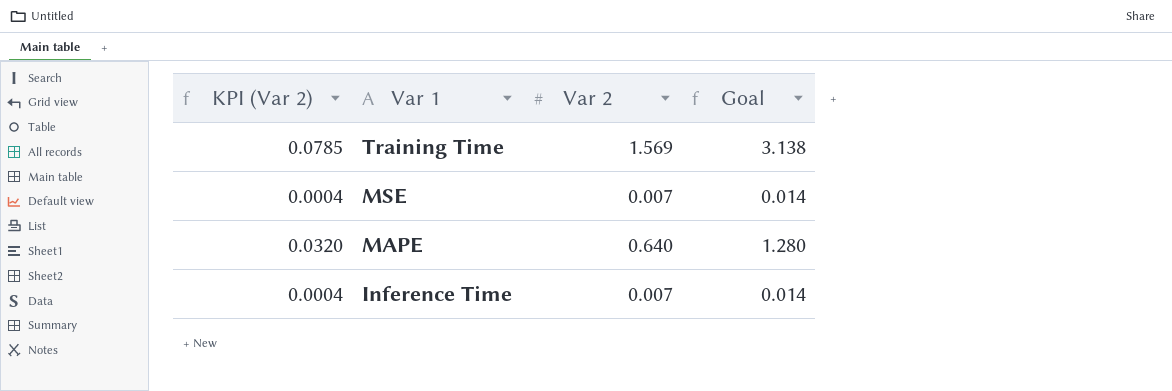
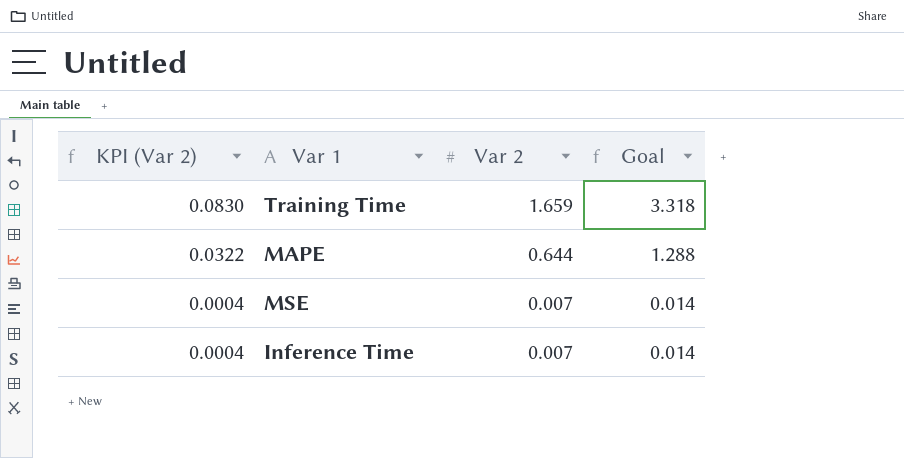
row order: Var 1 descending -> KPI (Var 2) descending
Training Time | KPI (Var 2): 0.0785 -> 0.0830
Training Time | Var 2: 1.569 -> 1.659
Training Time | Goal: 3.138 -> 3.318
MAPE | KPI (Var 2): 0.0320 -> 0.0322
MAPE | Var 2: 0.640 -> 0.644
MAPE | Goal: 1.280 -> 1.288

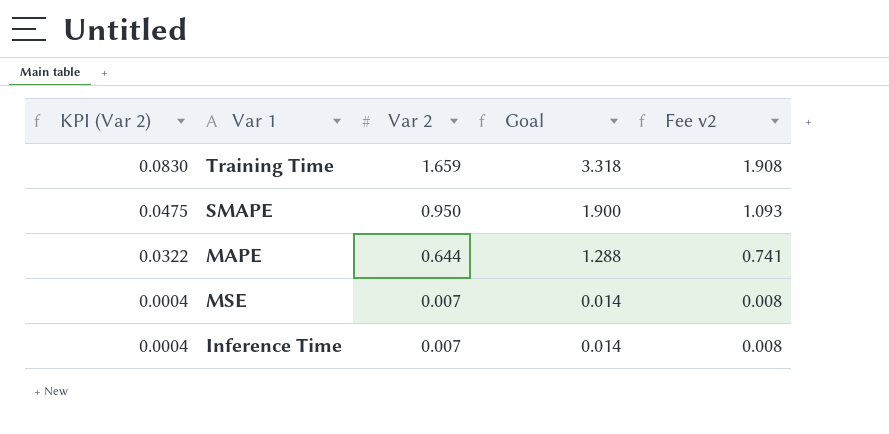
column Fee v2 | formula: none -> [Var 2] * 1.15
row SMAPE: none -> 0.0475 | 0.950 | 1.900 | 1.093

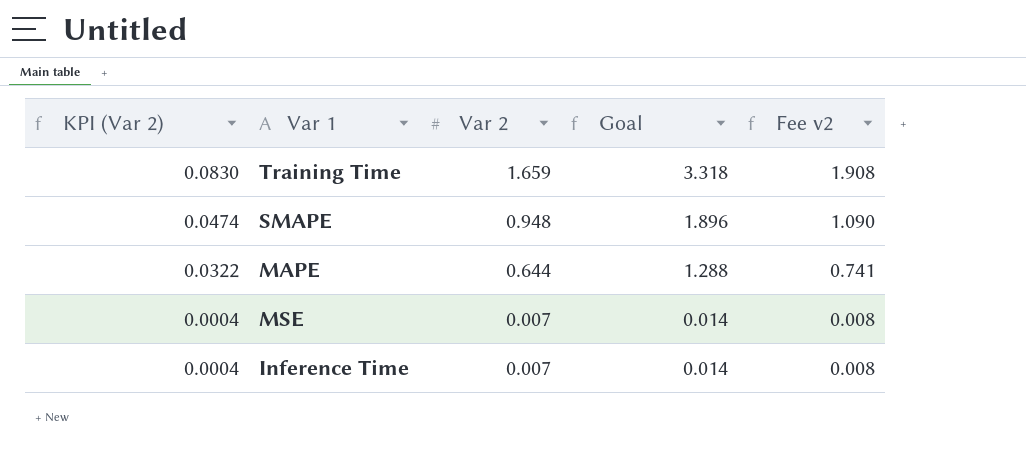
SMAPE | KPI (Var 2): 0.0475 -> 0.0474
SMAPE | Var 2: 0.950 -> 0.948
SMAPE | Goal: 1.900 -> 1.896
SMAPE | Fee v2: 1.093 -> 1.090

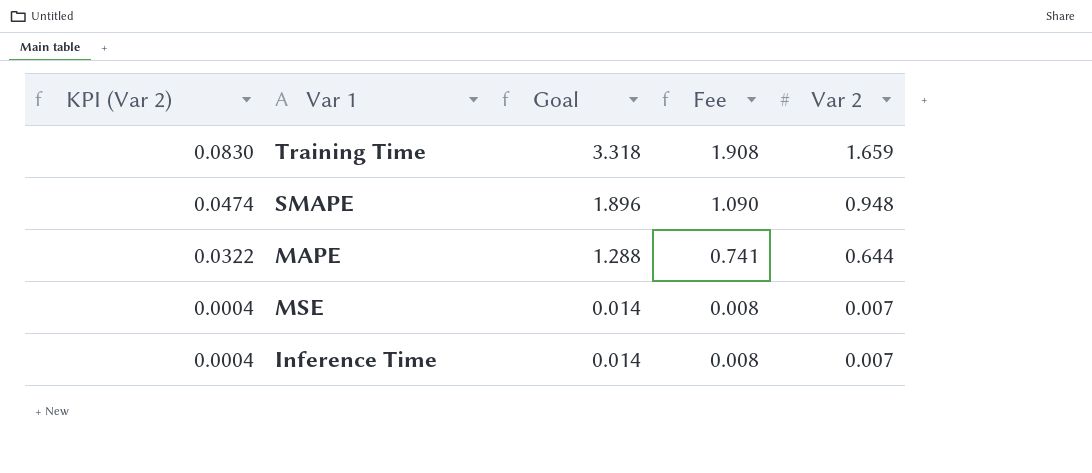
column name: Fee v2 -> Fee
column Var 2 | position: 3 -> 5

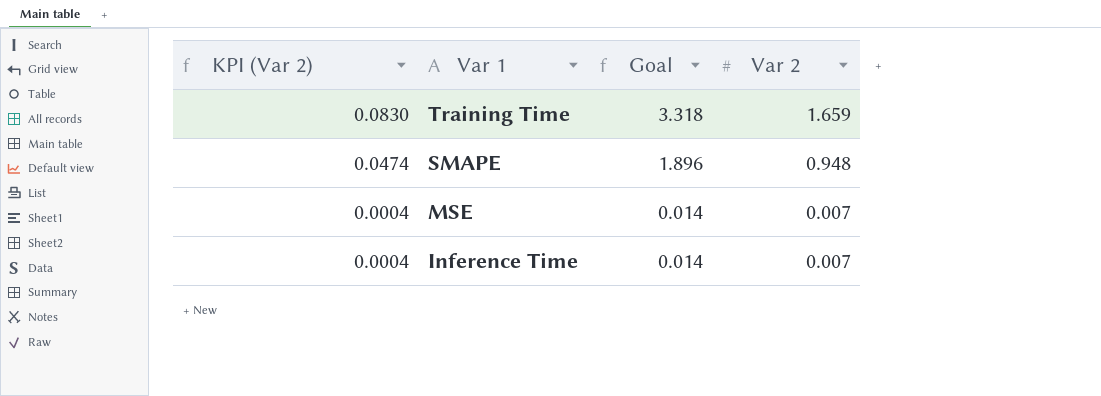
column Fee | formula: [Var 2] * 1.15 -> none
row MAPE: 0.0322 | 1.288 | 0.741 | 0.644 -> none

